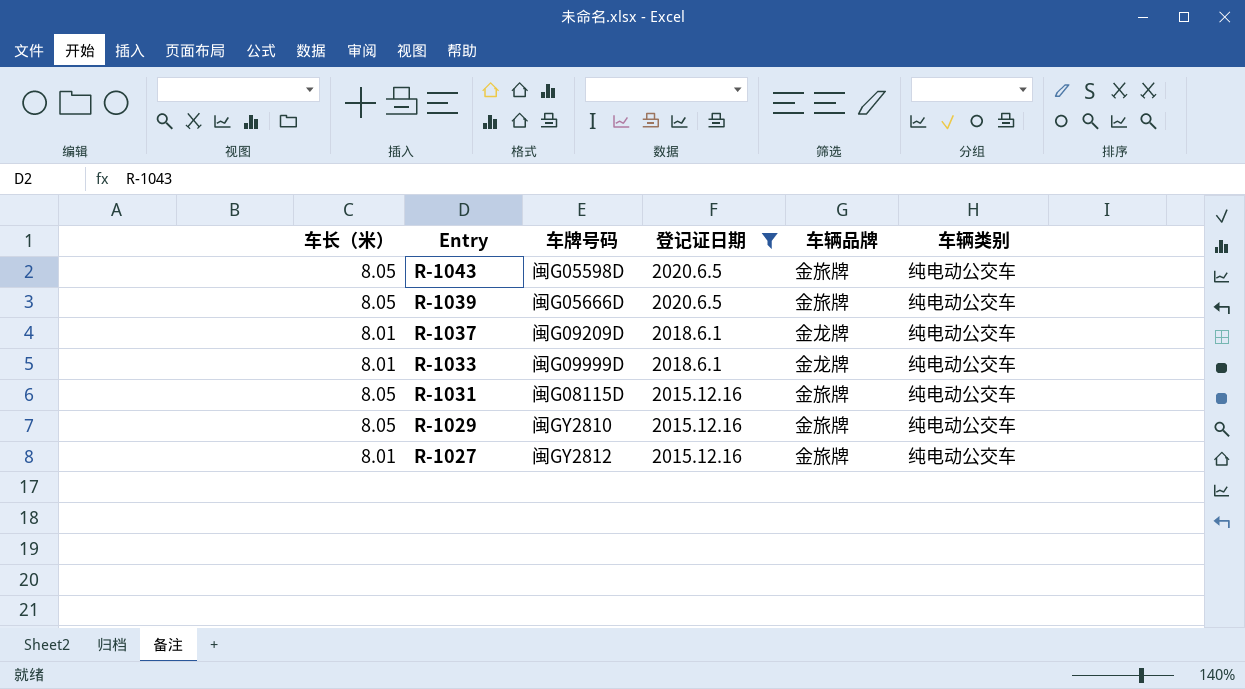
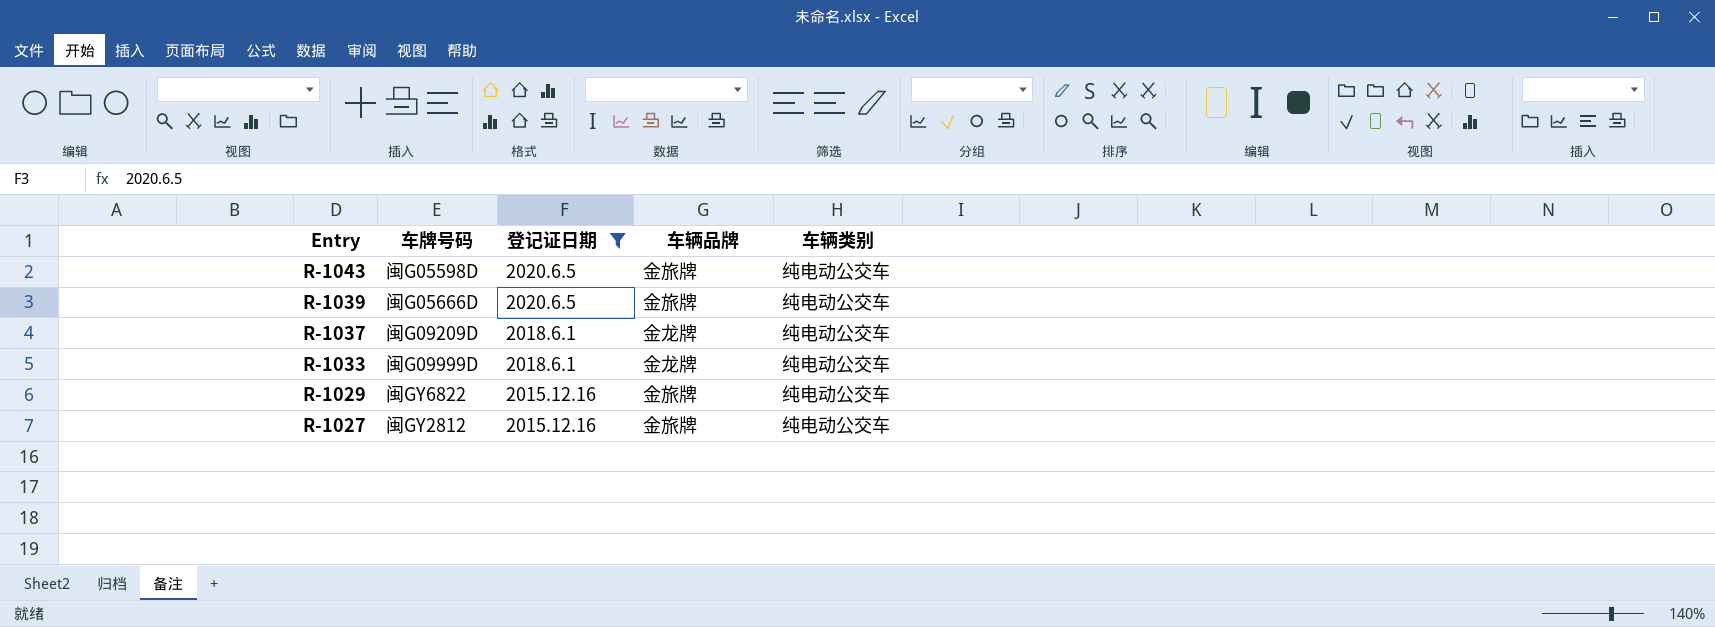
column 车长（米） | position: 1 -> none
row R-1031: 8.05 | 闽G08115D | 2015.12.16 | 金旅牌 | 纯电动公交车 -> none
R-1029 | 车牌号码: 闽GY2810 -> 闽GY6822

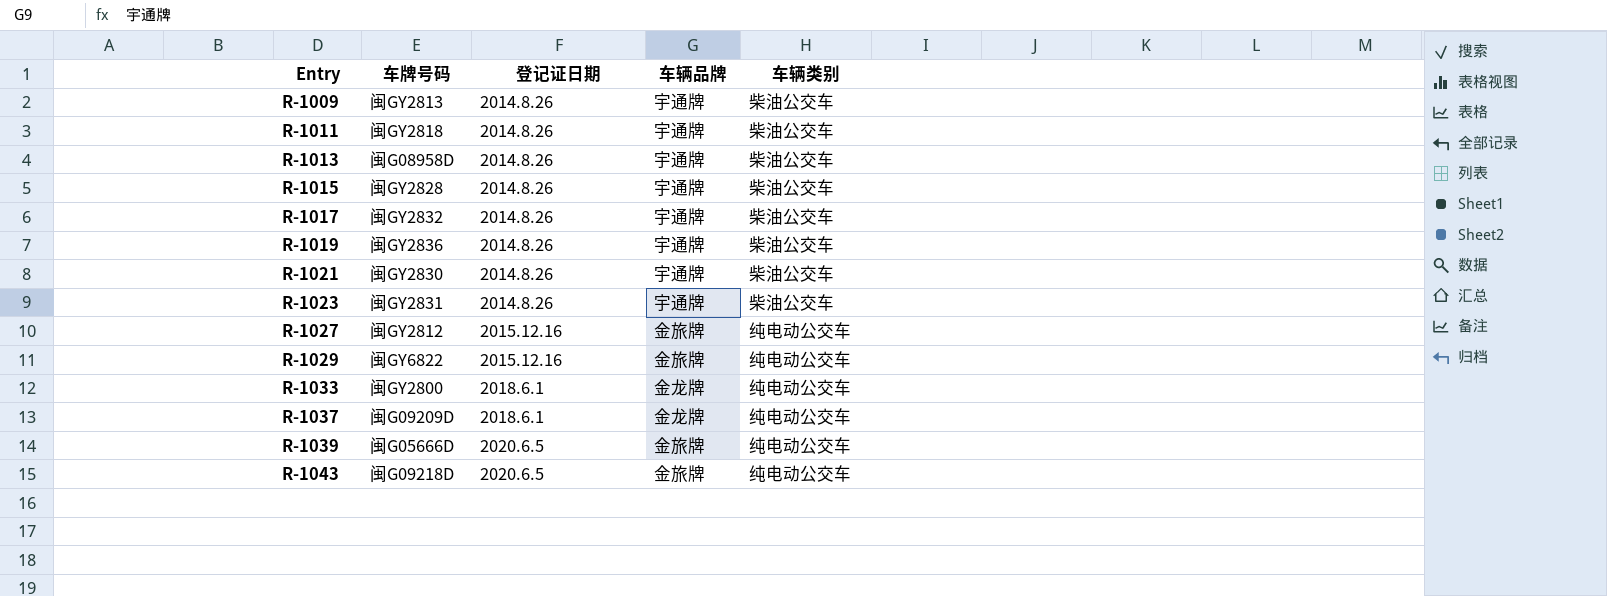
filter: 登记证日期 != 2014.8.26 -> none
row order: Entry descending -> Entry ascending
R-1033 | 车牌号码: 闽G09999D -> 闽GY2800
R-1043 | 车牌号码: 闽G05598D -> 闽G09218D

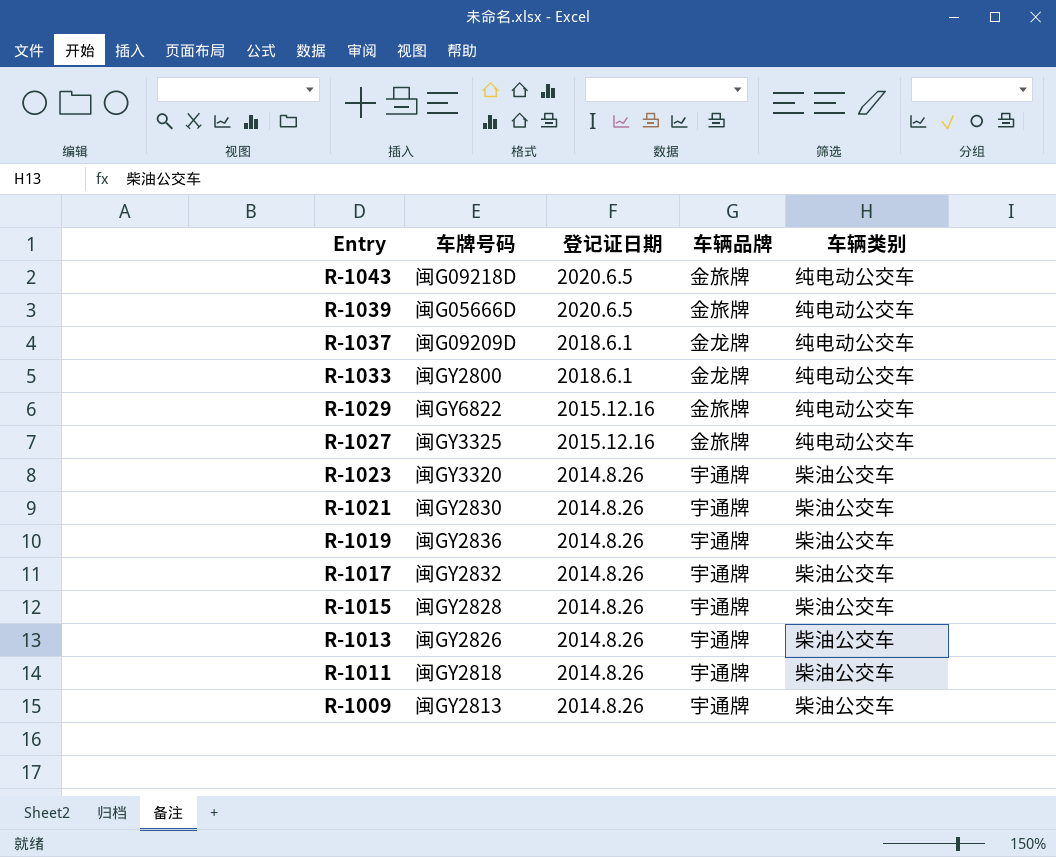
row order: Entry ascending -> Entry descending
R-1027 | 车牌号码: 闽GY2812 -> 闽GY3325
R-1023 | 车牌号码: 闽GY2831 -> 闽GY3320
R-1013 | 车牌号码: 闽G08958D -> 闽GY2826

